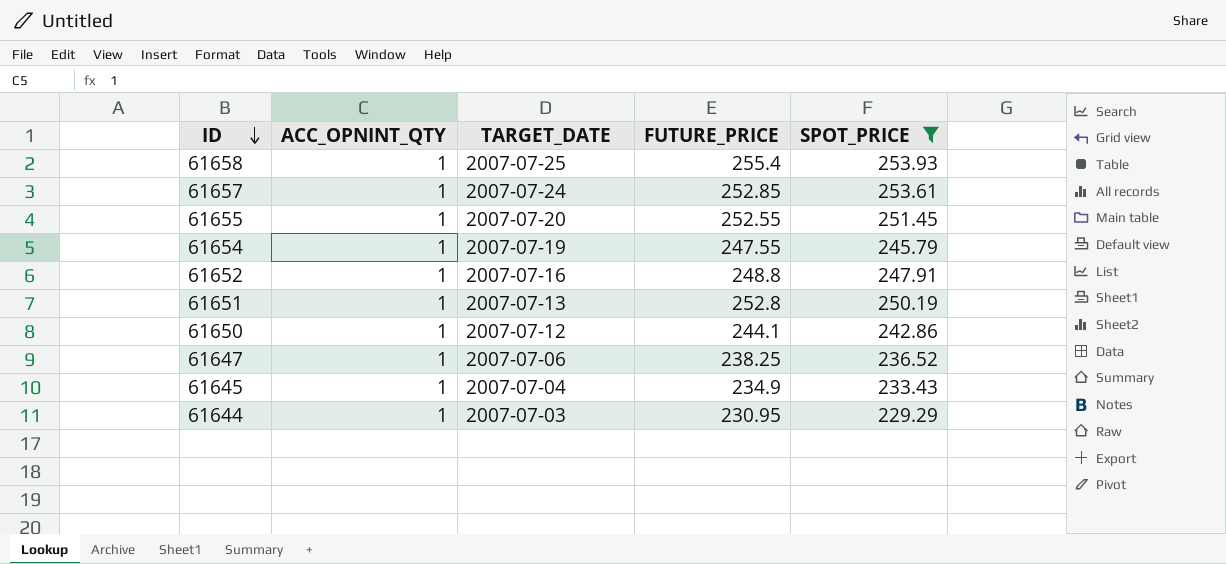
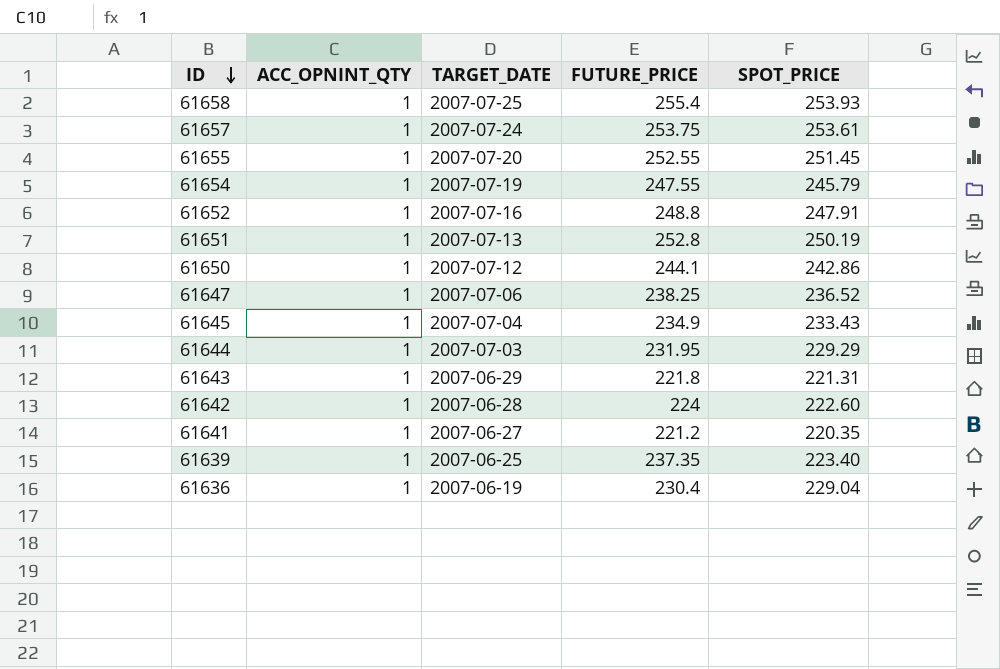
filter: SPOT_PRICE >= 229.29 -> none
61657 | FUTURE_PRICE: 252.85 -> 253.75
61644 | FUTURE_PRICE: 230.95 -> 231.95

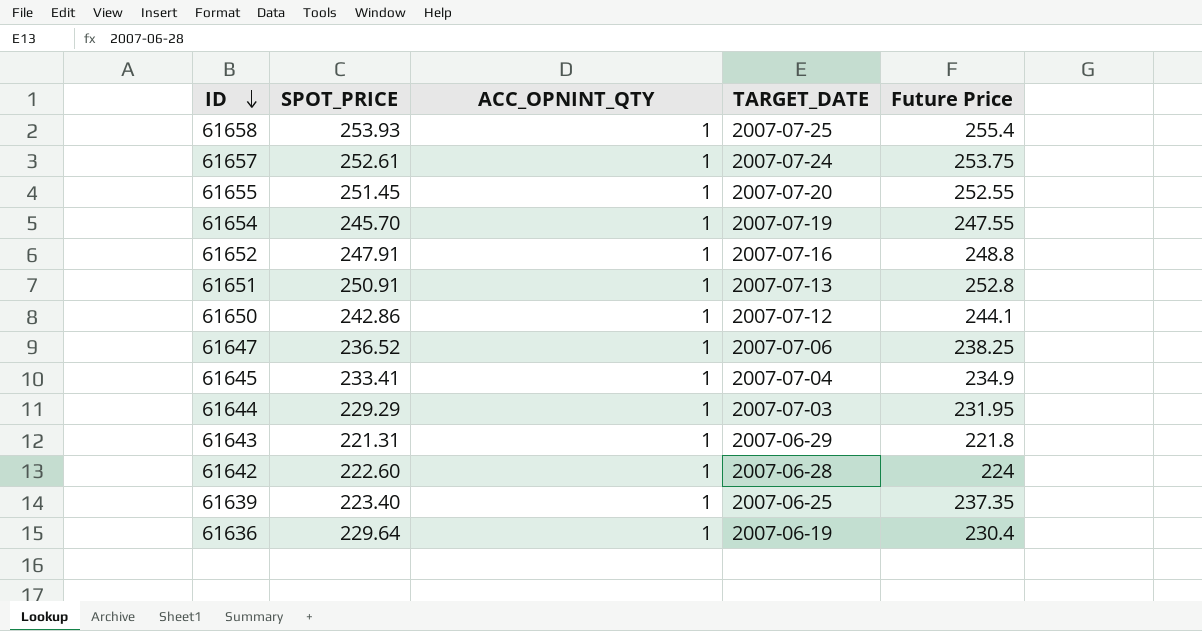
column SPOT_PRICE | position: 5 -> 2
column name: FUTURE_PRICE -> Future Price
row 61641: 1 | 2007-06-27 | 221.2 | 220.35 -> none
61657 | SPOT_PRICE: 253.61 -> 252.61
61654 | SPOT_PRICE: 245.79 -> 245.70
61651 | SPOT_PRICE: 250.19 -> 250.91
61645 | SPOT_PRICE: 233.43 -> 233.41
61636 | SPOT_PRICE: 229.04 -> 229.64

